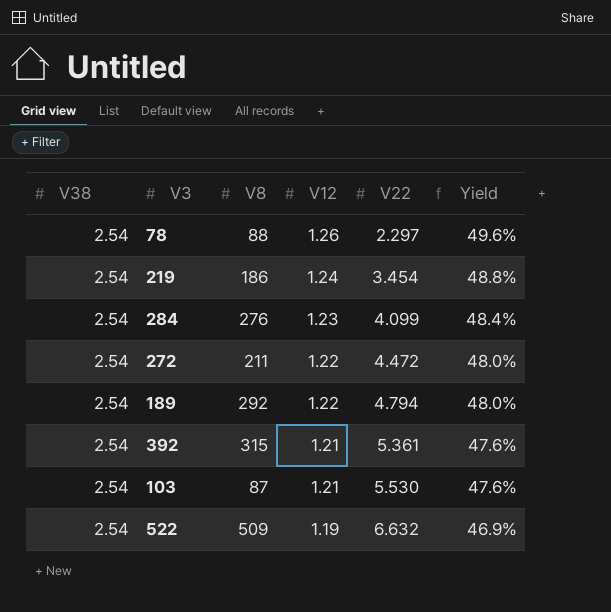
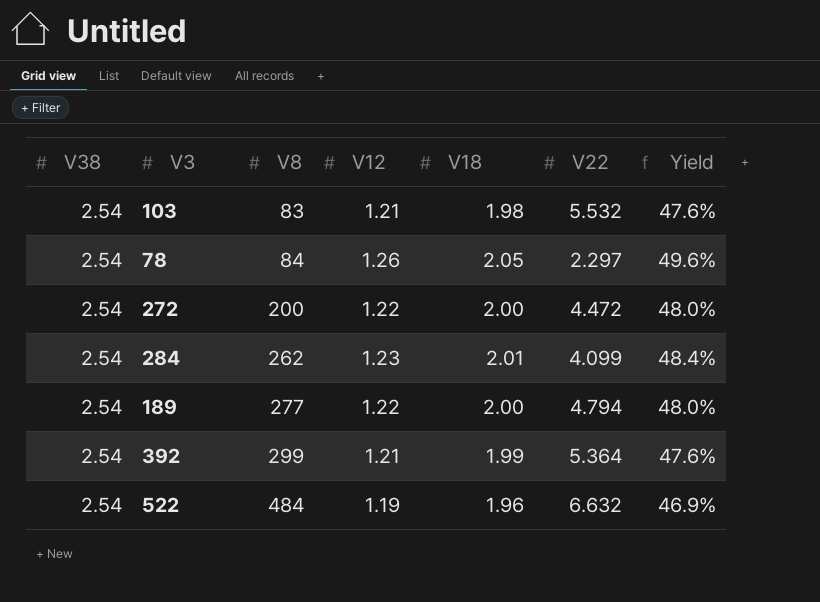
row order: V12 descending -> V8 ascending
column V18 | position: none -> 5
row 219: 2.54 | 186 | 1.24 | 3.454 | 48.8% -> none
103 | V8: 87 -> 83
103 | V22: 5.530 -> 5.532
78 | V8: 88 -> 84
272 | V8: 211 -> 200
284 | V8: 276 -> 262
189 | V8: 292 -> 277
392 | V8: 315 -> 299
392 | V22: 5.361 -> 5.364
522 | V8: 509 -> 484

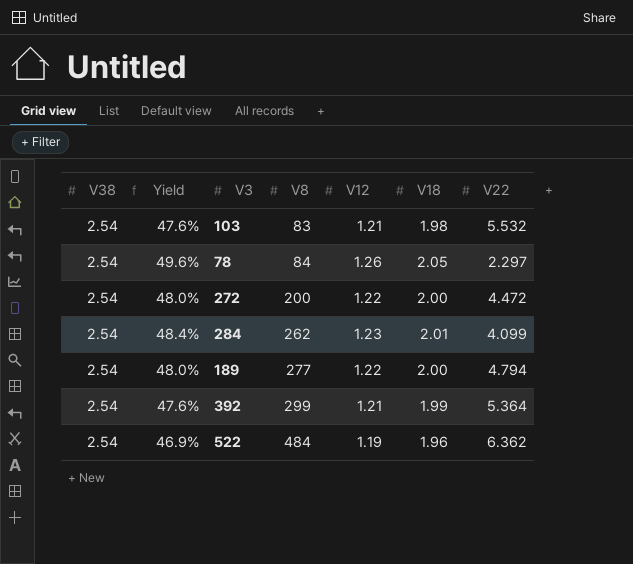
column Yield | position: 7 -> 2
522 | V22: 6.632 -> 6.362

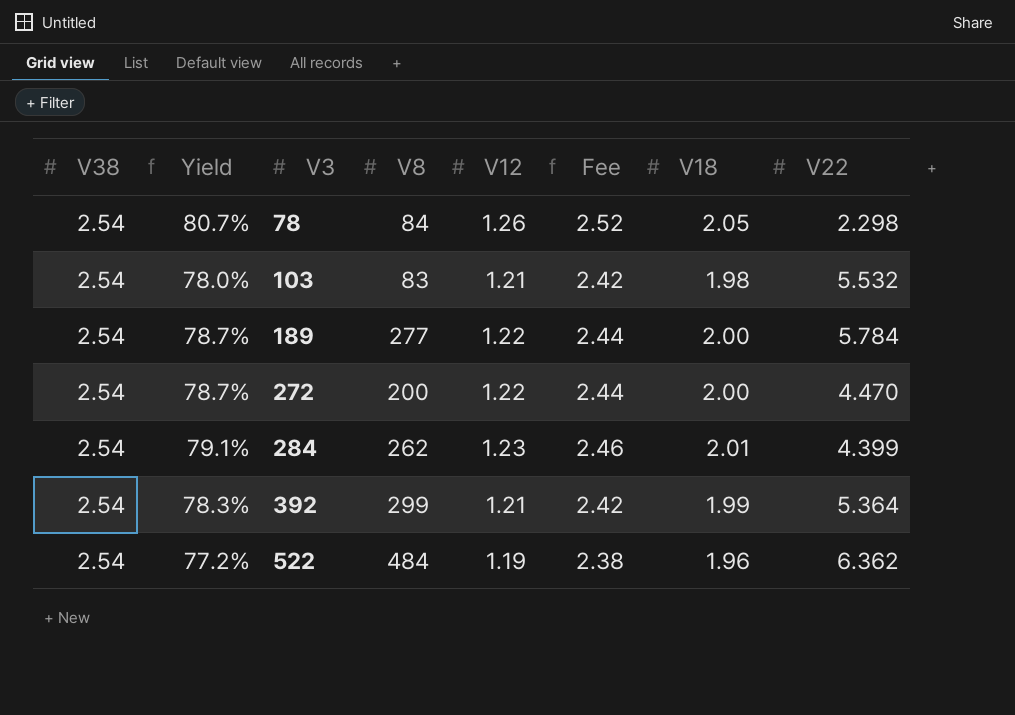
row order: V8 ascending -> V3 ascending
column Yield | formula: [V12] / [V38] -> [V18] / [V38]
column Fee | formula: none -> [V12] * 2
78 | V22: 2.297 -> 2.298
189 | V22: 4.794 -> 5.784
272 | V22: 4.472 -> 4.470
284 | V22: 4.099 -> 4.399

